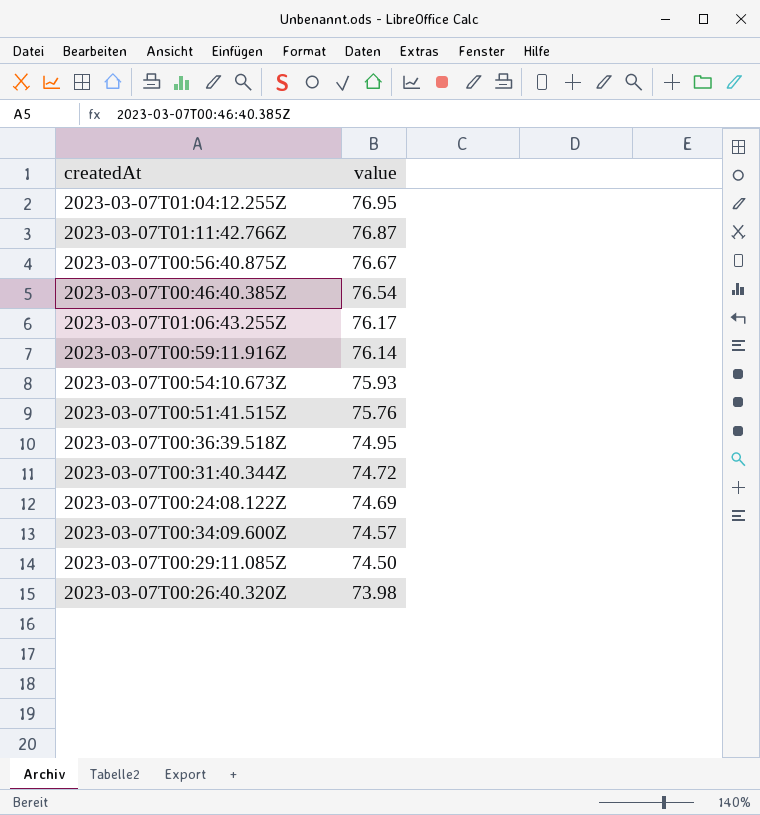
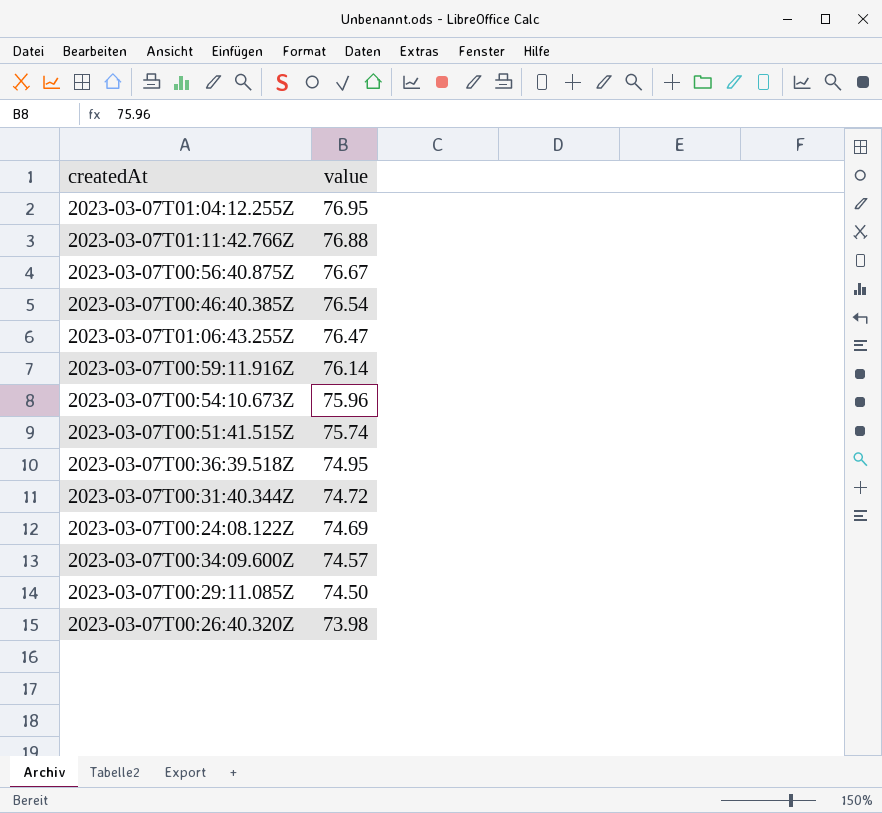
2023-03-07T01:11:42.766Z | value: 76.87 -> 76.88
2023-03-07T01:06:43.255Z | value: 76.17 -> 76.47
2023-03-07T00:54:10.673Z | value: 75.93 -> 75.96
2023-03-07T00:51:41.515Z | value: 75.76 -> 75.74

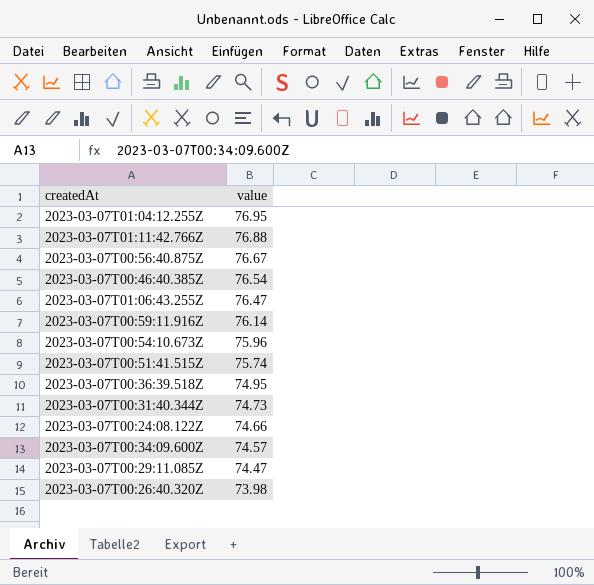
2023-03-07T00:31:40.344Z | value: 74.72 -> 74.73
2023-03-07T00:24:08.122Z | value: 74.69 -> 74.66
2023-03-07T00:29:11.085Z | value: 74.50 -> 74.47

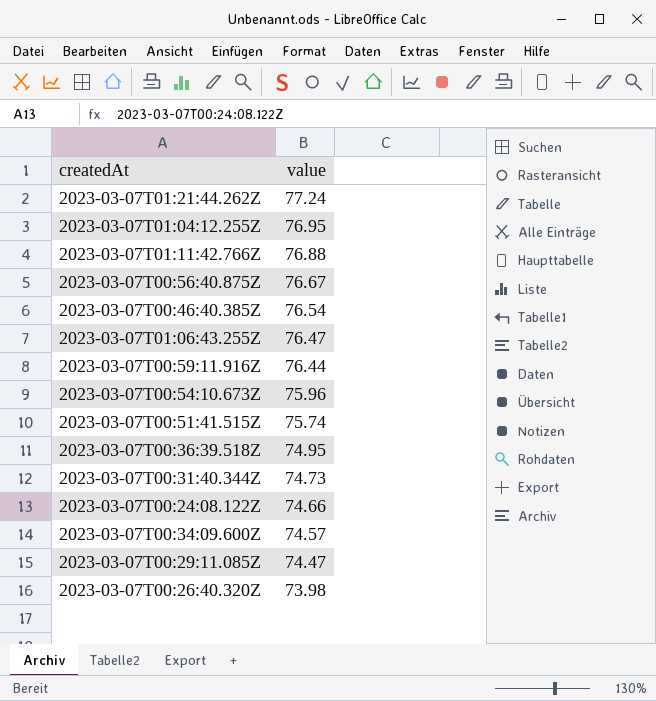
row 2023-03-07T01:21:44.262Z: none -> 77.24
2023-03-07T00:59:11.916Z | value: 76.14 -> 76.44

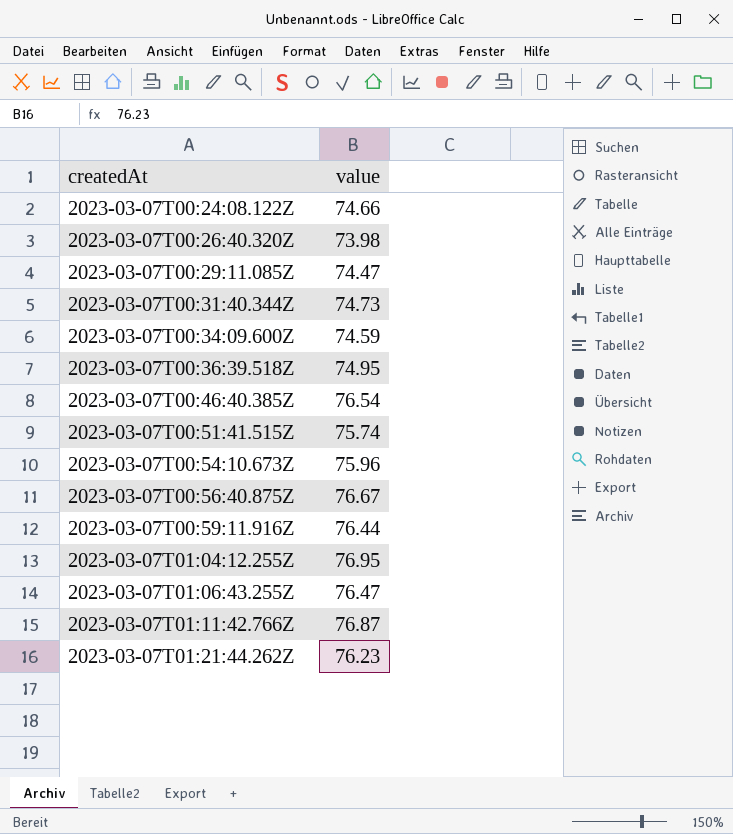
row order: value descending -> createdAt ascending
2023-03-07T00:34:09.600Z | value: 74.57 -> 74.59
2023-03-07T01:11:42.766Z | value: 76.88 -> 76.87
2023-03-07T01:21:44.262Z | value: 77.24 -> 76.23

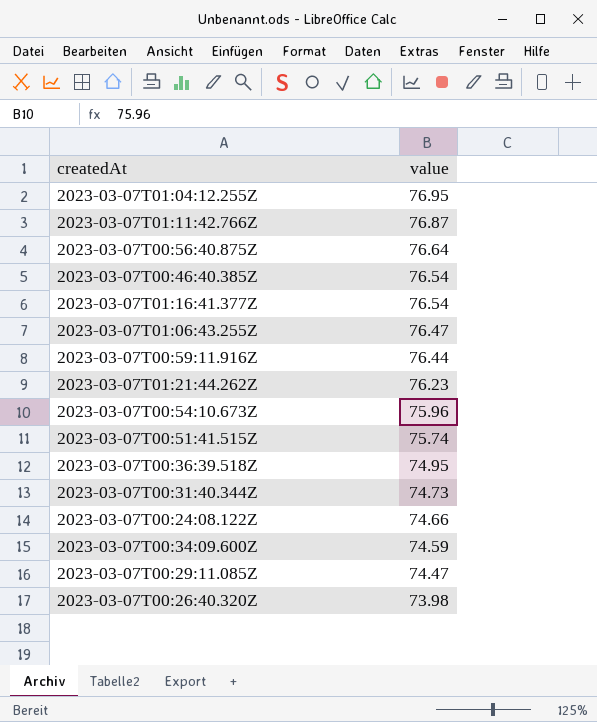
row order: createdAt ascending -> value descending
2023-03-07T00:56:40.875Z | value: 76.67 -> 76.64
row 2023-03-07T01:16:41.377Z: none -> 76.54

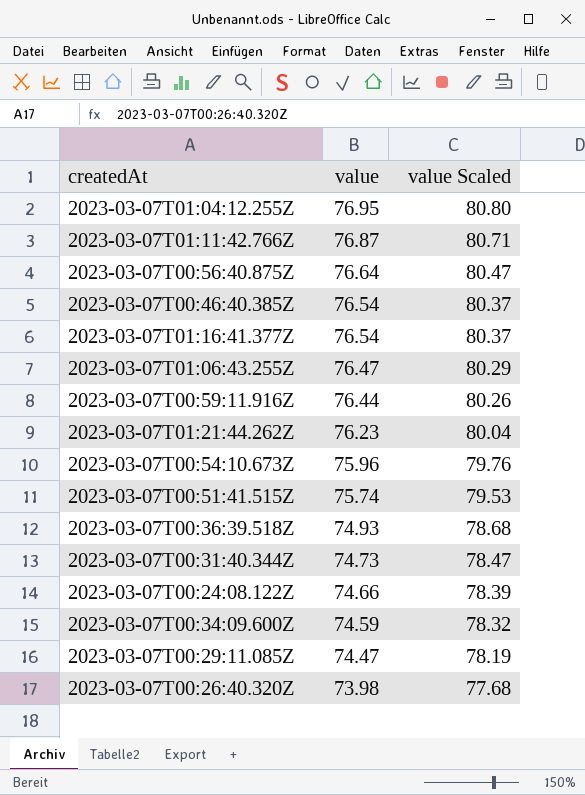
column value Scaled | formula: none -> [value] * 1.05
2023-03-07T00:36:39.518Z | value: 74.95 -> 74.93

